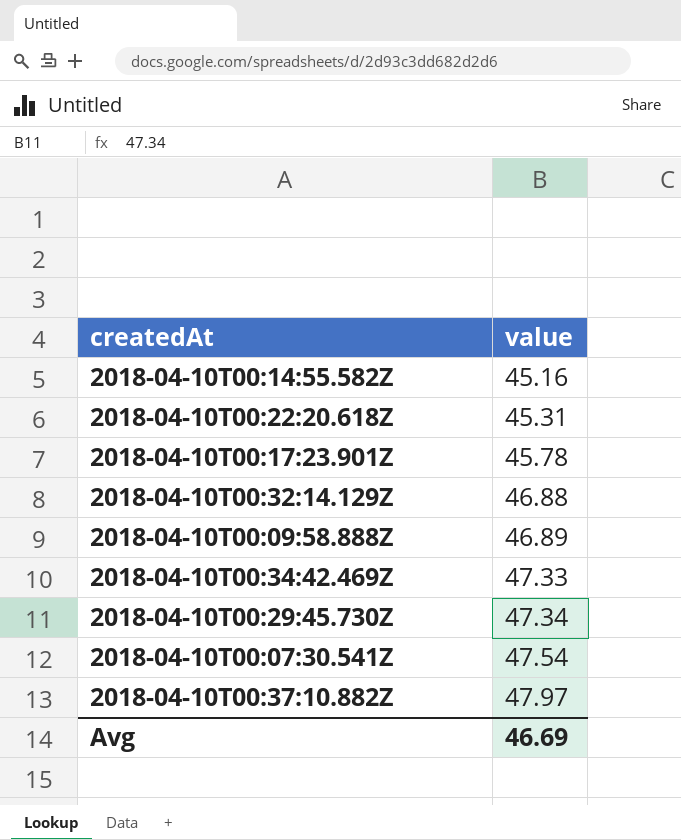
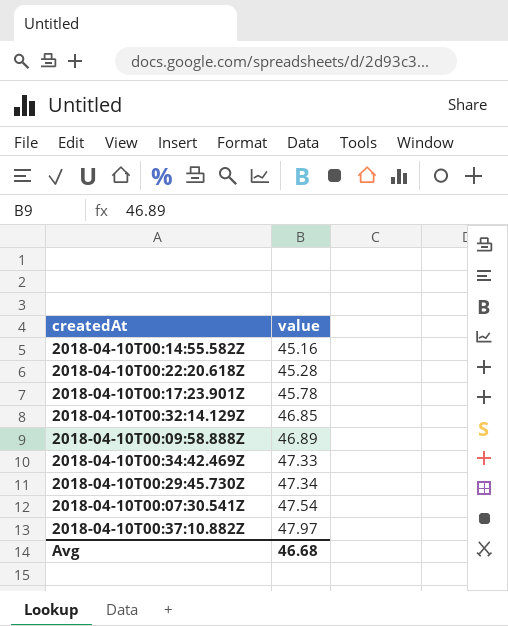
2018-04-10T00:22:20.618Z | value: 45.31 -> 45.28
2018-04-10T00:32:14.129Z | value: 46.88 -> 46.85
Avg | value: 46.69 -> 46.68

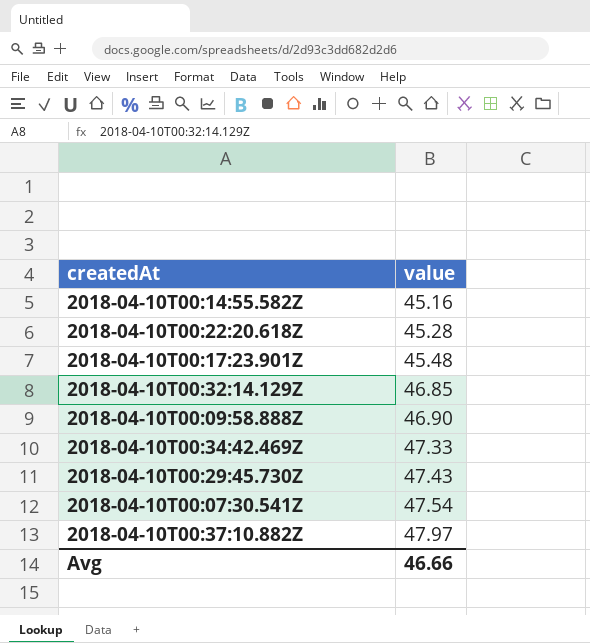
2018-04-10T00:17:23.901Z | value: 45.78 -> 45.48
2018-04-10T00:09:58.888Z | value: 46.89 -> 46.90
2018-04-10T00:29:45.730Z | value: 47.34 -> 47.43
Avg | value: 46.68 -> 46.66

